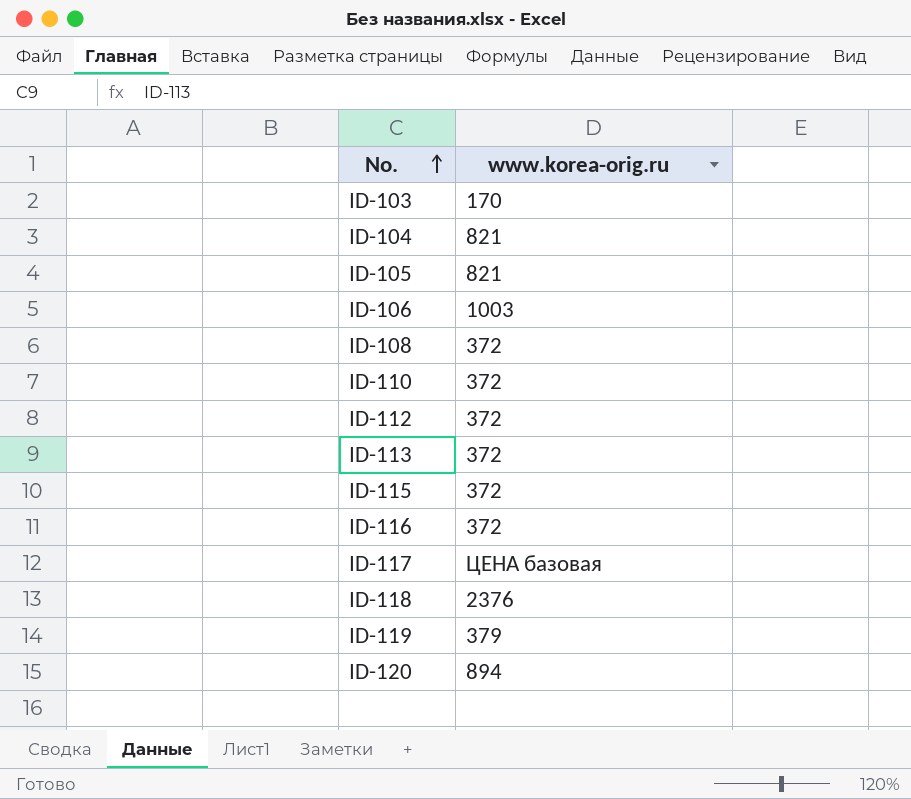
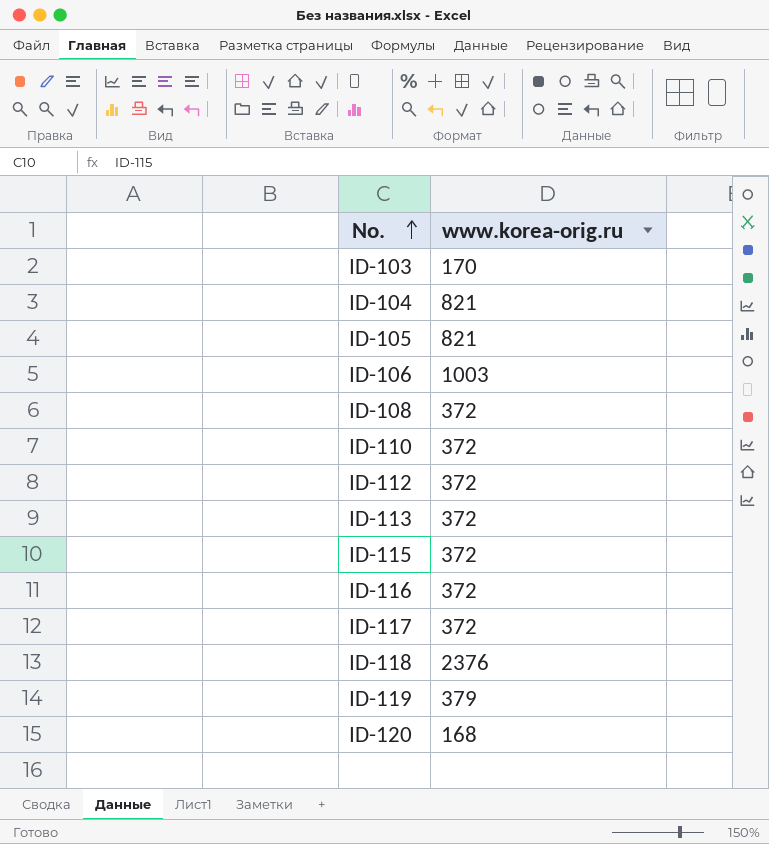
ID-117 | www.korea-orig.ru: ЦЕНА базовая -> 372
ID-120 | www.korea-orig.ru: 894 -> 168

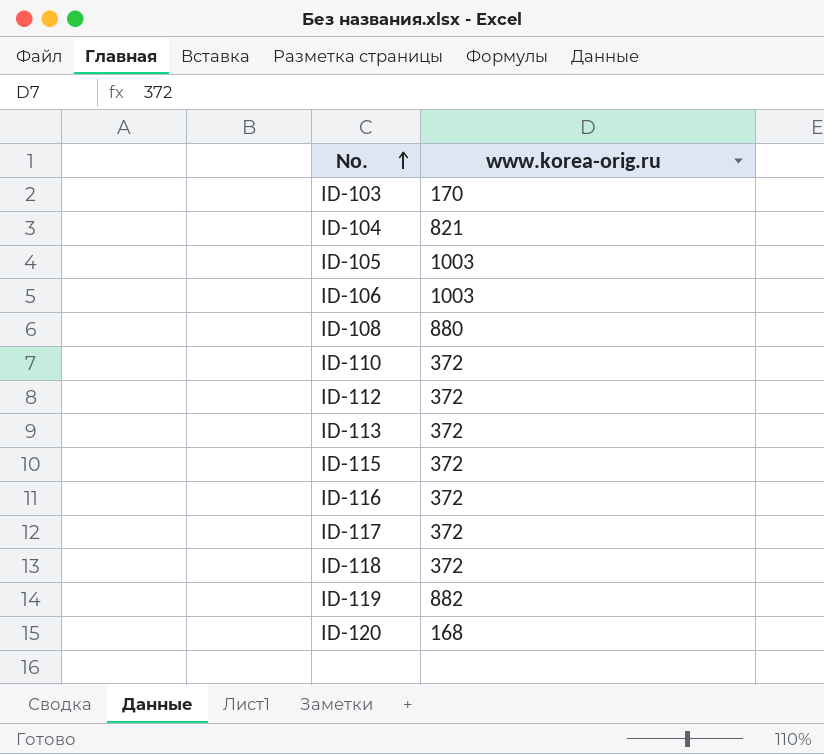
ID-105 | www.korea-orig.ru: 821 -> 1003
ID-108 | www.korea-orig.ru: 372 -> 880
ID-118 | www.korea-orig.ru: 2376 -> 372
ID-119 | www.korea-orig.ru: 379 -> 882

